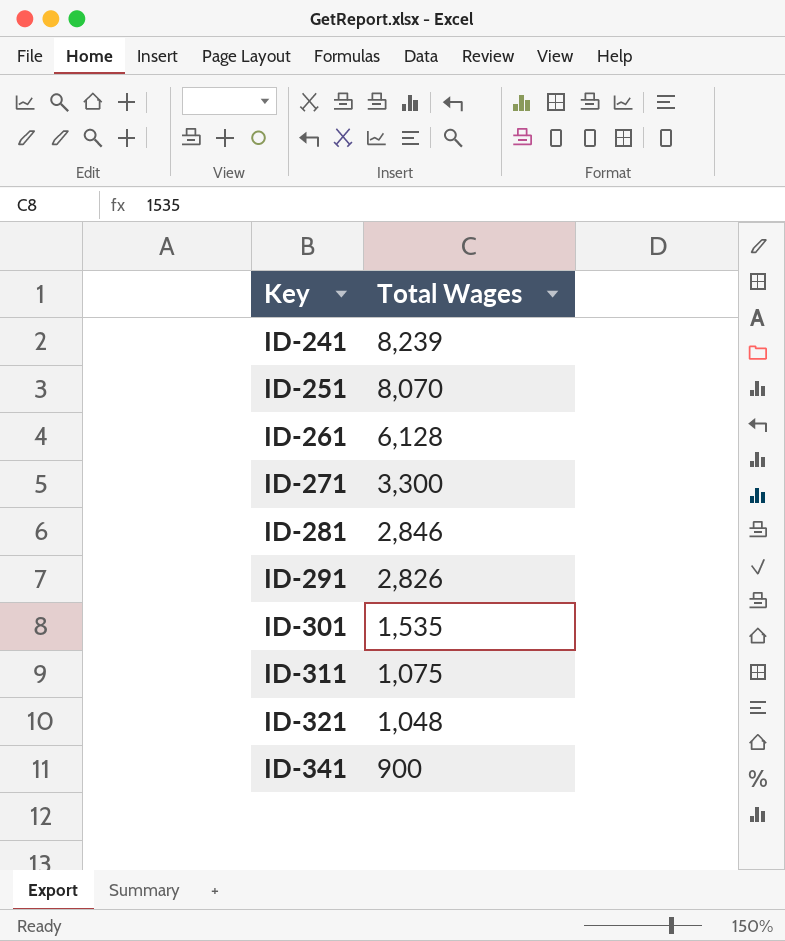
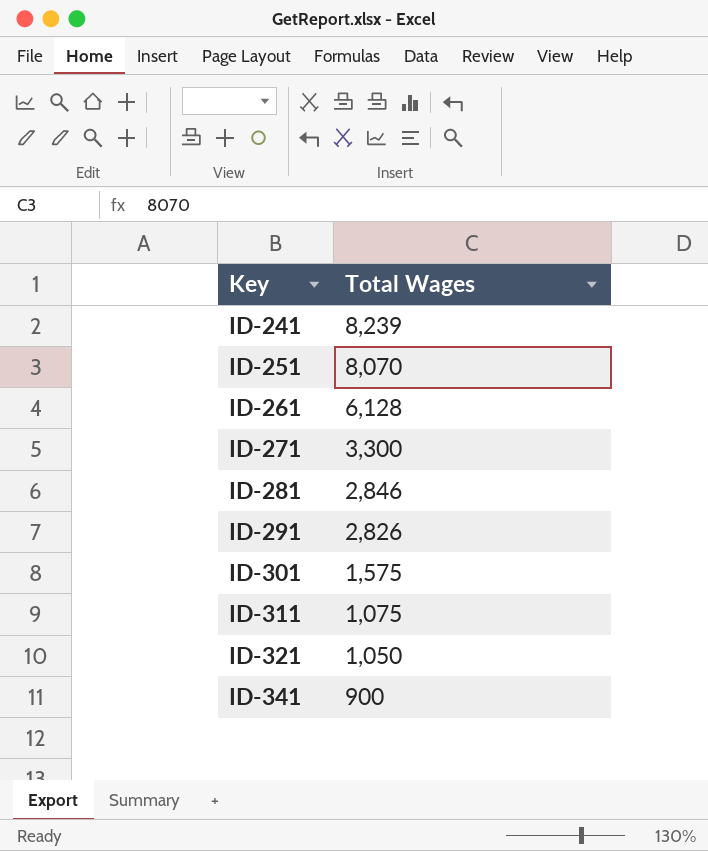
ID-301 | Total Wages: 1,535 -> 1,575
ID-321 | Total Wages: 1,048 -> 1,050

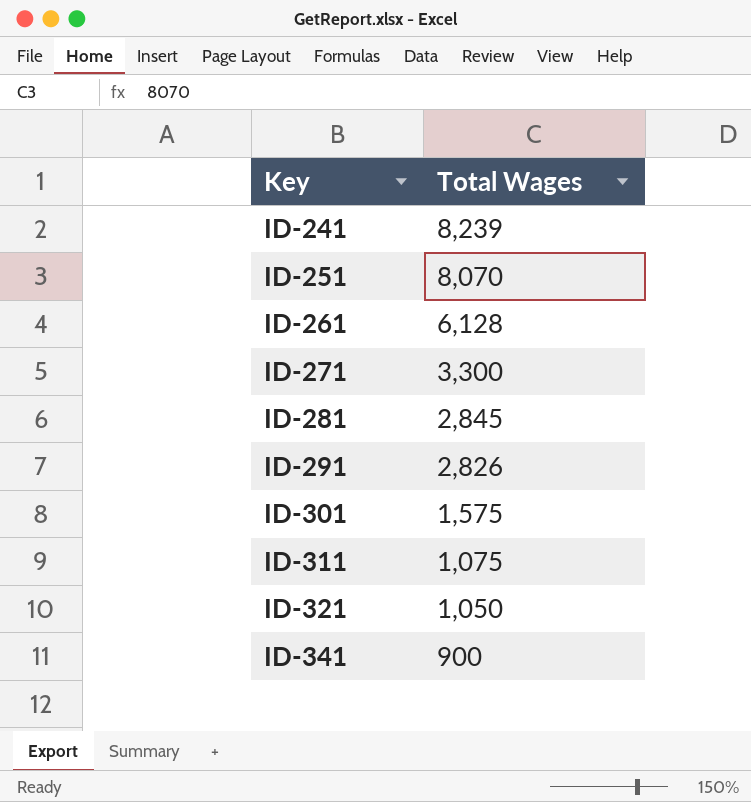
ID-281 | Total Wages: 2,846 -> 2,845

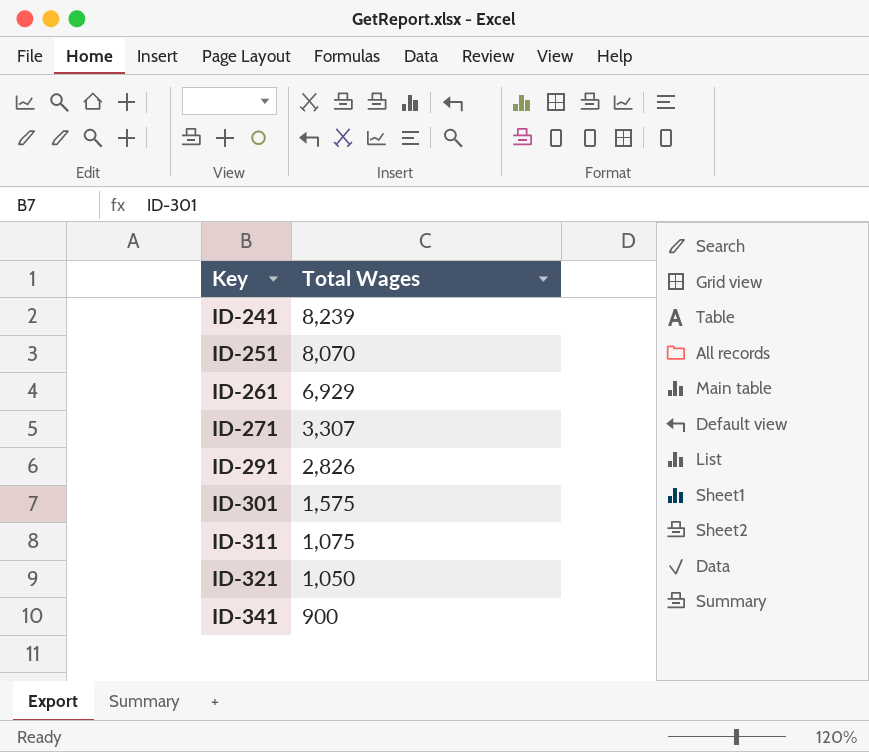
row ID-281: 2,845 -> none
ID-261 | Total Wages: 6,128 -> 6,929
ID-271 | Total Wages: 3,300 -> 3,307

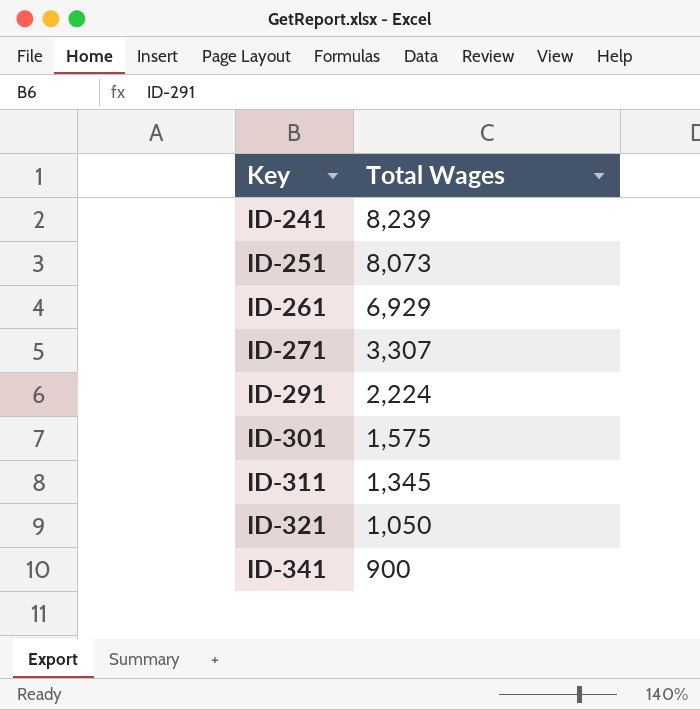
ID-251 | Total Wages: 8,070 -> 8,073
ID-291 | Total Wages: 2,826 -> 2,224
ID-311 | Total Wages: 1,075 -> 1,345

